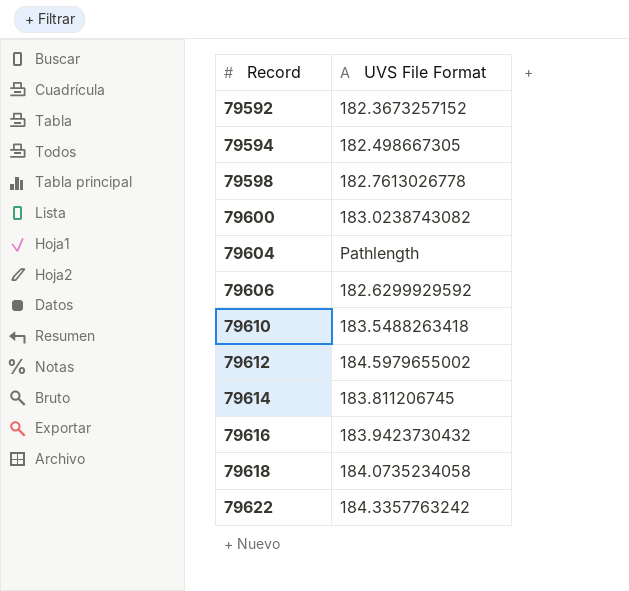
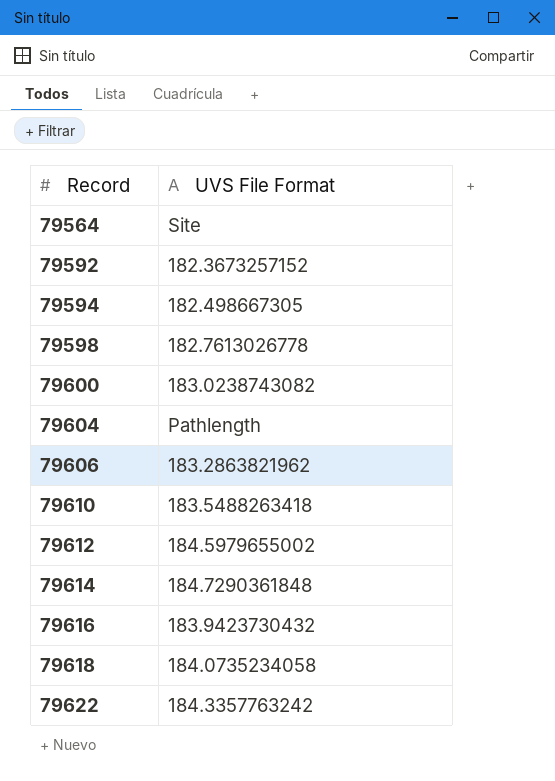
row 79564: none -> Site
79606 | UVS File Format: 182.6299929592 -> 183.2863821962
79614 | UVS File Format: 183.811206745 -> 184.7290361848

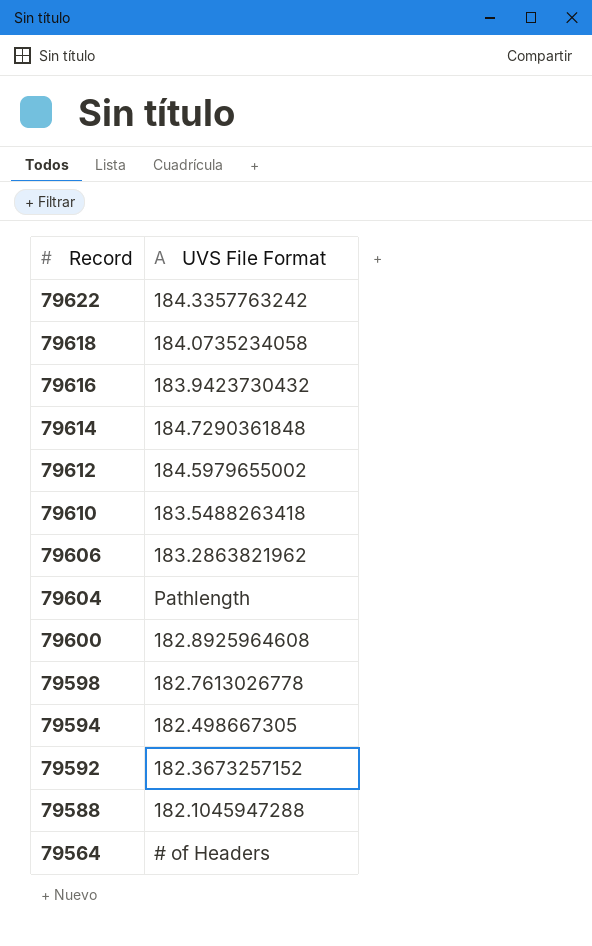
row order: Record ascending -> Record descending
79600 | UVS File Format: 183.0238743082 -> 182.8925964608
row 79588: none -> 182.1045947288
79564 | UVS File Format: Site -> # of Headers

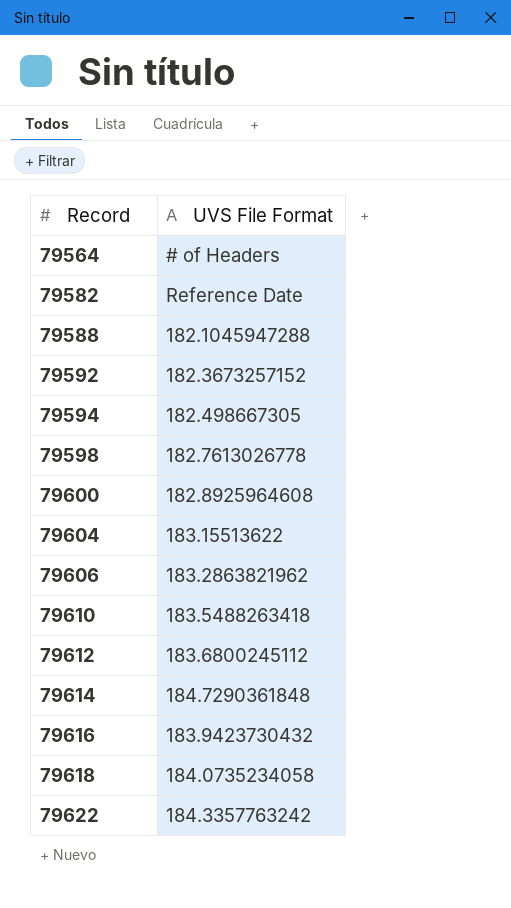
row order: Record descending -> Record ascending
row 79582: none -> Reference Date
79604 | UVS File Format: Pathlength -> 183.15513622
79612 | UVS File Format: 184.5979655002 -> 183.6800245112

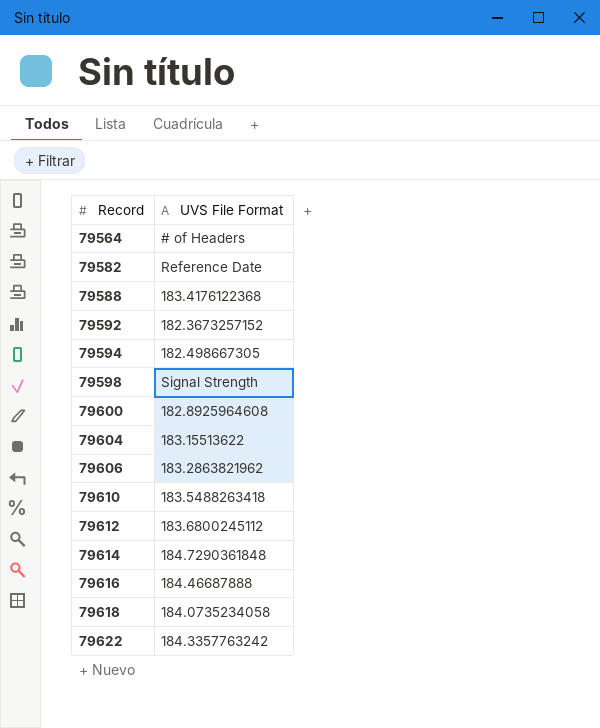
79588 | UVS File Format: 182.1045947288 -> 183.4176122368
79598 | UVS File Format: 182.7613026778 -> Signal Strength
79616 | UVS File Format: 183.9423730432 -> 184.46687888

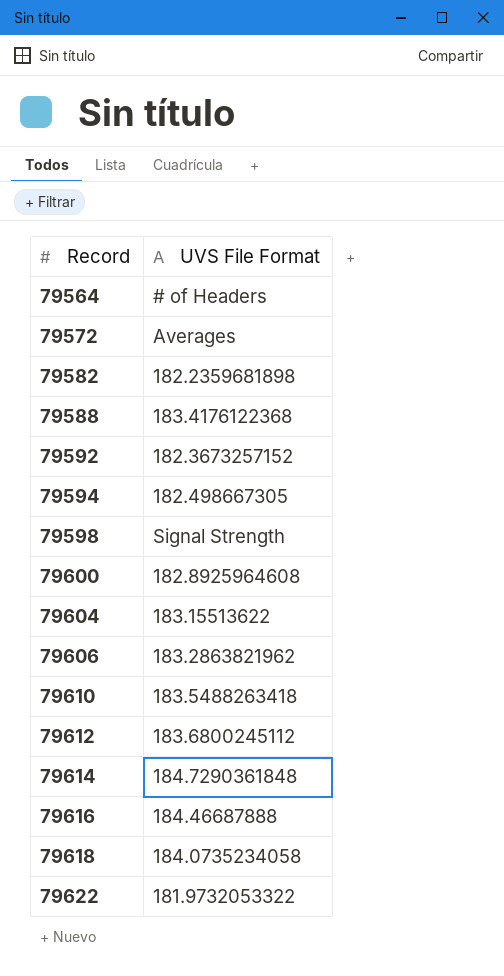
row 79572: none -> Averages
79582 | UVS File Format: Reference Date -> 182.2359681898
79622 | UVS File Format: 184.3357763242 -> 181.9732053322

